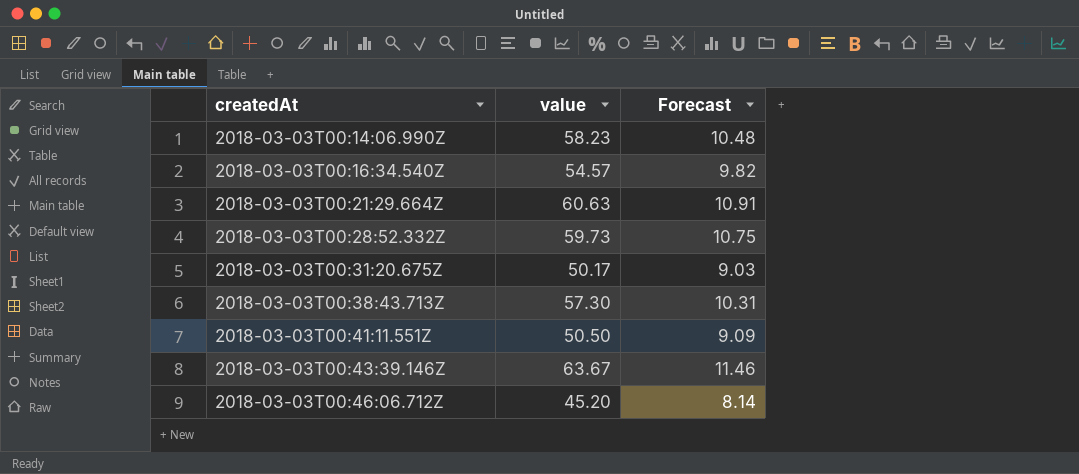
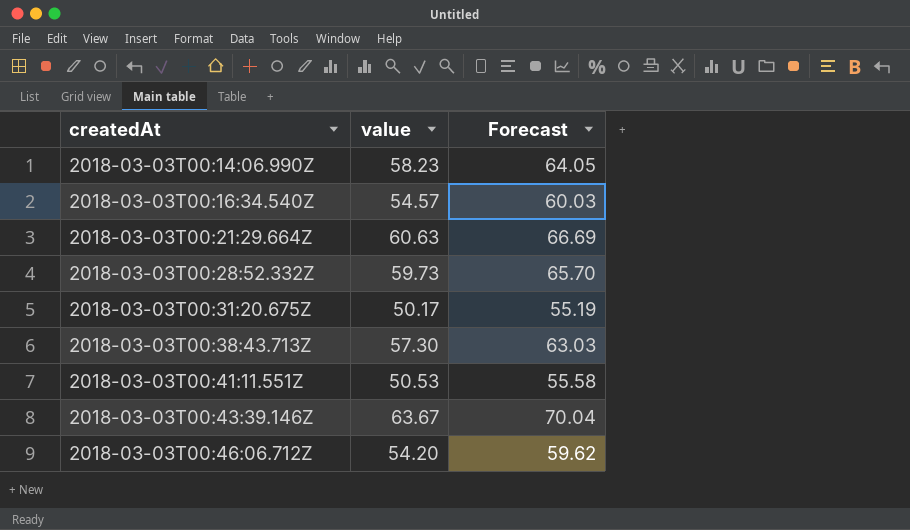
column Forecast | formula: [value] * 0.18 -> [value] * 1.1
2018-03-03T00:41:11.551Z | value: 50.50 -> 50.53
2018-03-03T00:46:06.712Z | value: 45.20 -> 54.20

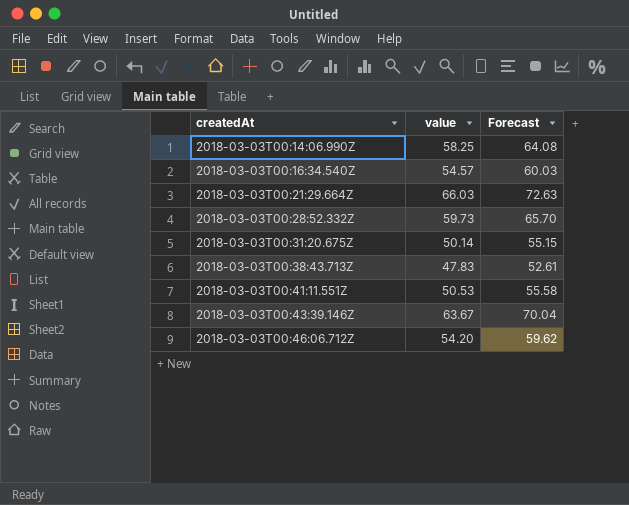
2018-03-03T00:14:06.990Z | value: 58.23 -> 58.25
2018-03-03T00:14:06.990Z | Forecast: 64.05 -> 64.08
2018-03-03T00:21:29.664Z | value: 60.63 -> 66.03
2018-03-03T00:21:29.664Z | Forecast: 66.69 -> 72.63
2018-03-03T00:31:20.675Z | value: 50.17 -> 50.14
2018-03-03T00:31:20.675Z | Forecast: 55.19 -> 55.15
2018-03-03T00:38:43.713Z | value: 57.30 -> 47.83
2018-03-03T00:38:43.713Z | Forecast: 63.03 -> 52.61

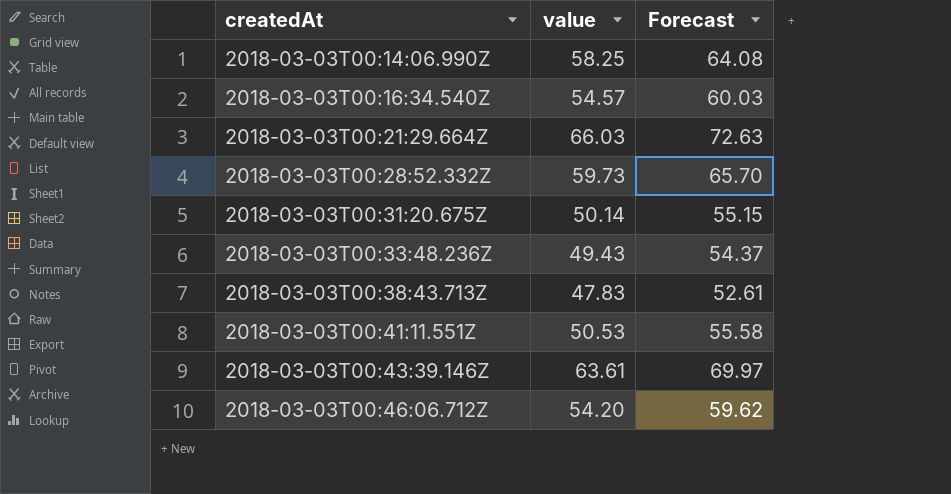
row 2018-03-03T00:33:48.236Z: none -> 49.43 | 54.37
2018-03-03T00:43:39.146Z | value: 63.67 -> 63.61
2018-03-03T00:43:39.146Z | Forecast: 70.04 -> 69.97

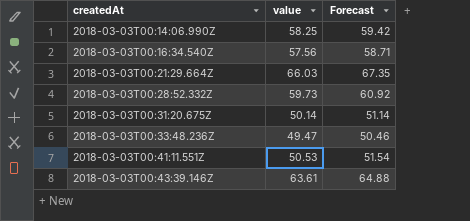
column Forecast | formula: [value] * 1.1 -> [value] * 1.02
row 2018-03-03T00:38:43.713Z: 47.83 | 52.61 -> none
row 2018-03-03T00:46:06.712Z: 54.20 | 59.62 -> none
2018-03-03T00:16:34.540Z | value: 54.57 -> 57.56
2018-03-03T00:33:48.236Z | value: 49.43 -> 49.47

